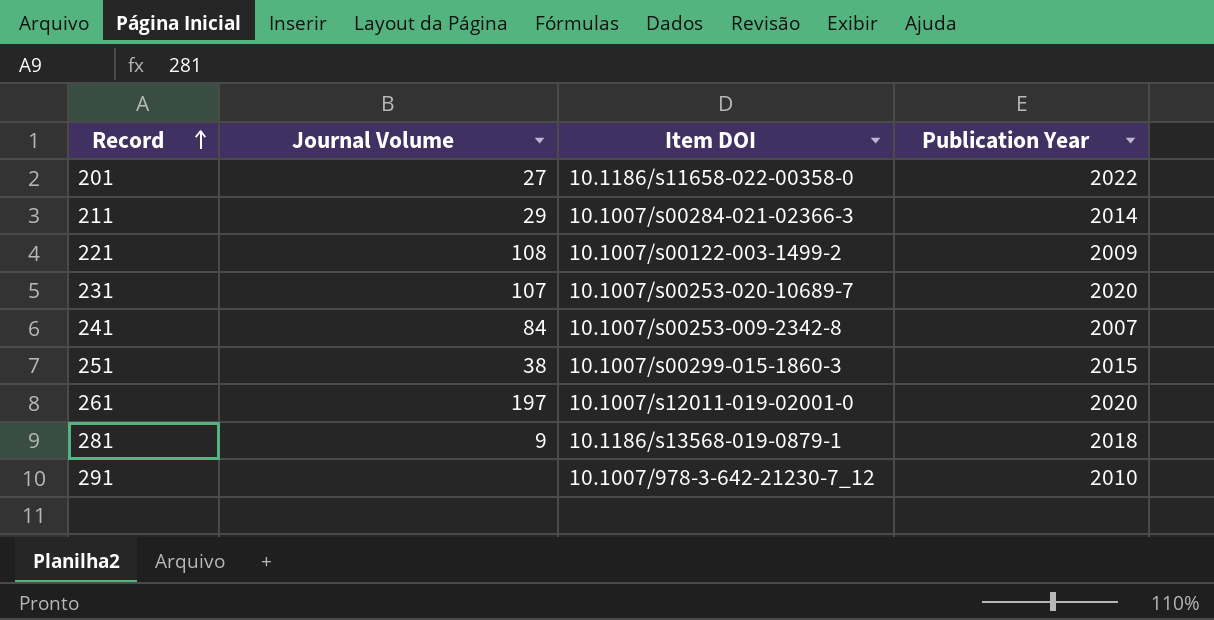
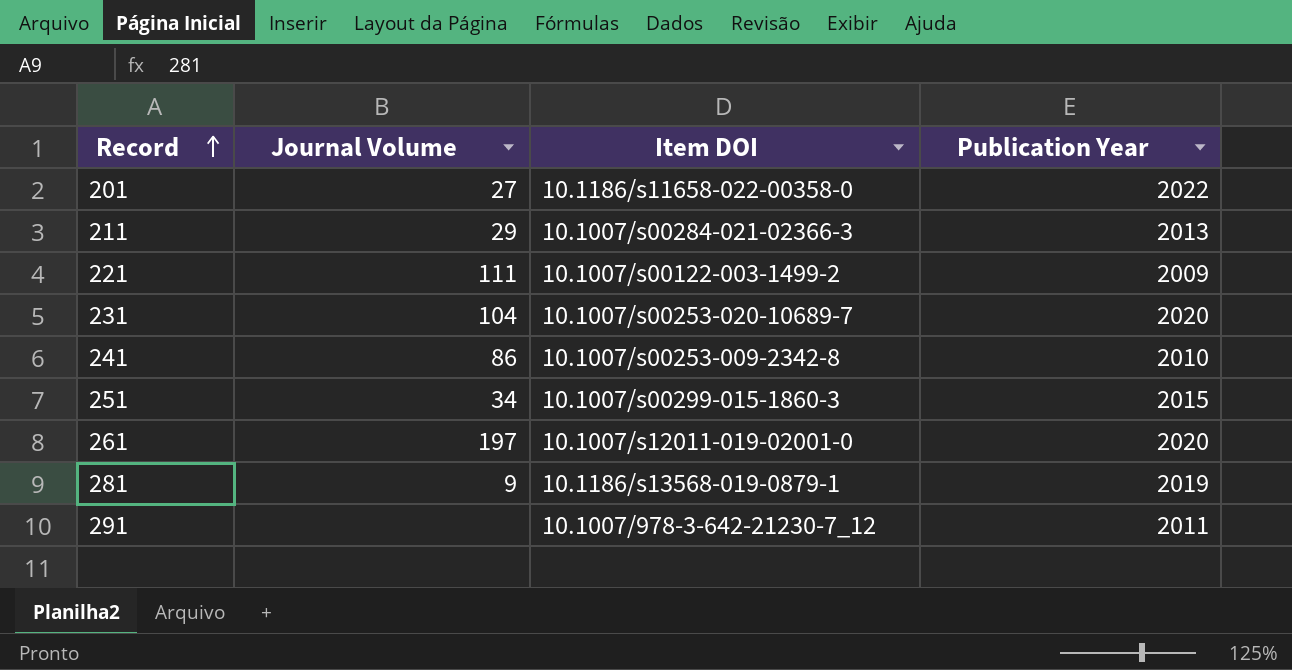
211 | Publication Year: 2014 -> 2013
221 | Journal Volume: 108 -> 111
231 | Journal Volume: 107 -> 104
241 | Journal Volume: 84 -> 86
241 | Publication Year: 2007 -> 2010
251 | Journal Volume: 38 -> 34
281 | Publication Year: 2018 -> 2019
291 | Publication Year: 2010 -> 2011

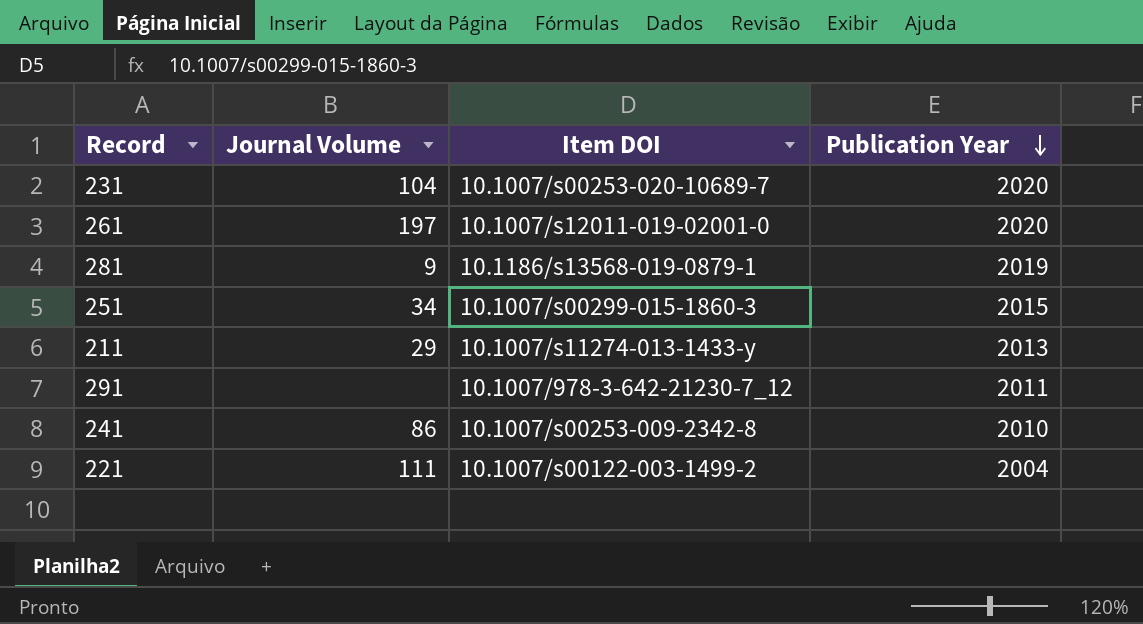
row order: Record ascending -> Publication Year descending
row 201: 27 | 10.1186/s11658-022-00358-0 | 2022 -> none
211 | Item DOI: 10.1007/s00284-021-02366-3 -> 10.1007/s11274-013-1433-y
221 | Publication Year: 2009 -> 2004

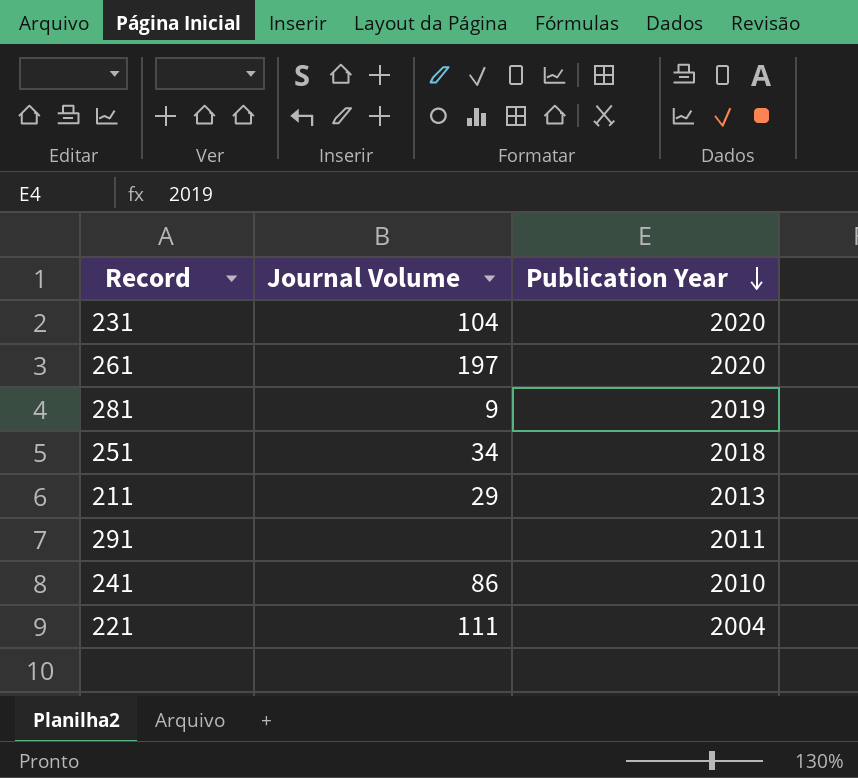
column Item DOI | position: 3 -> none
251 | Publication Year: 2015 -> 2018

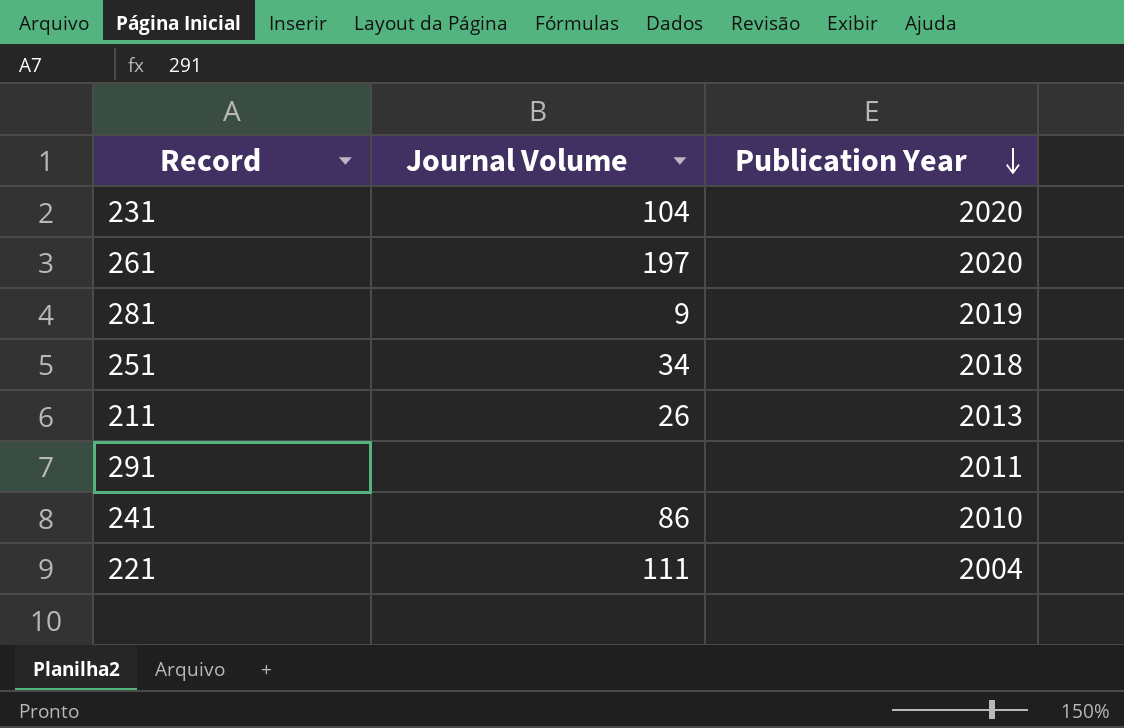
211 | Journal Volume: 29 -> 26

